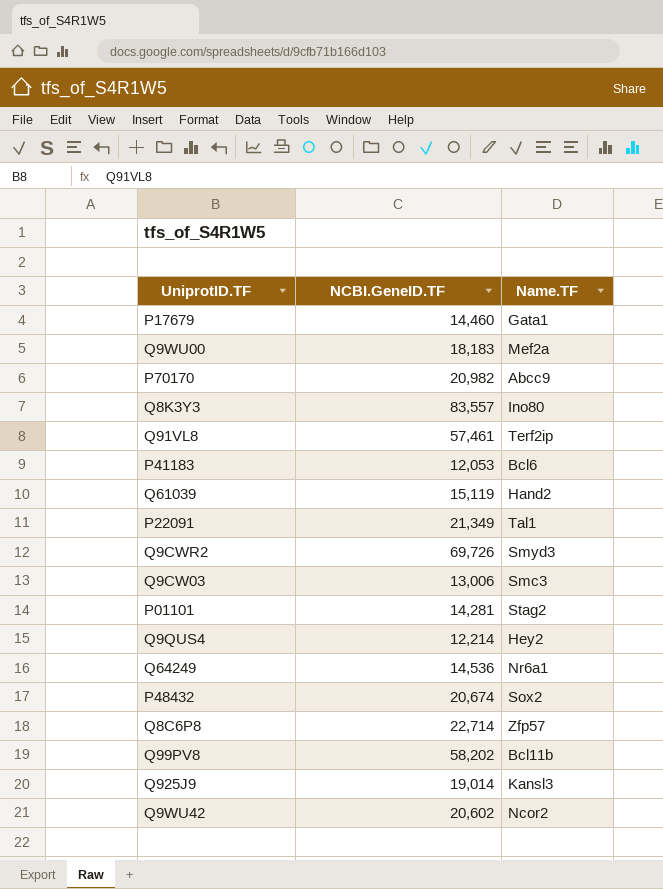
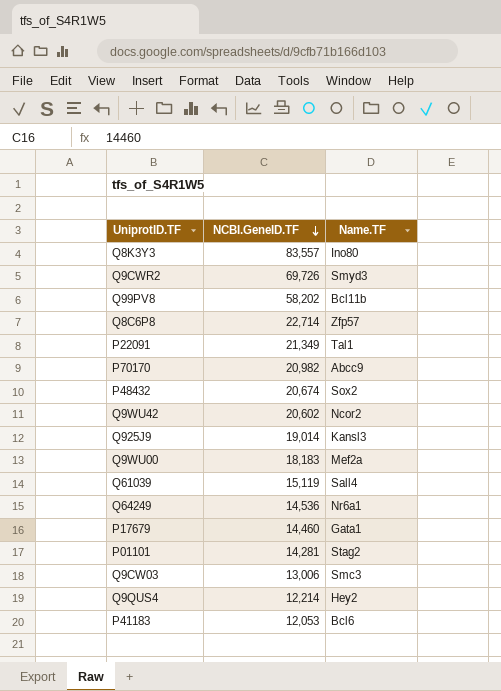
row order: none -> NCBI.GeneID.TF descending
row Q91VL8: 57,461 | Terf2ip -> none
Q61039 | Name.TF: Hand2 -> Sall4

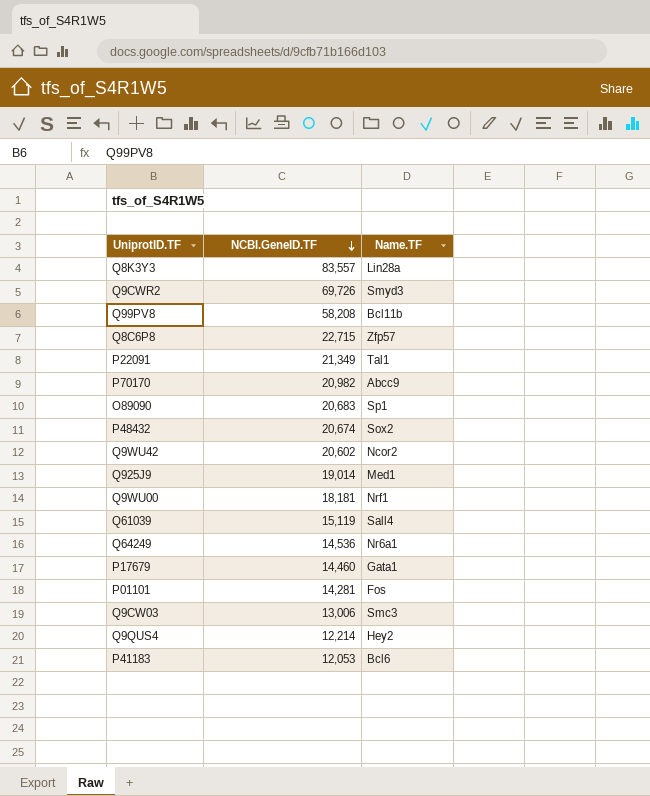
Q8K3Y3 | Name.TF: Ino80 -> Lin28a
Q99PV8 | NCBI.GeneID.TF: 58,202 -> 58,208
Q8C6P8 | NCBI.GeneID.TF: 22,714 -> 22,715
row O89090: none -> 20,683 | Sp1
Q925J9 | Name.TF: Kansl3 -> Med1
Q9WU00 | NCBI.GeneID.TF: 18,183 -> 18,181
Q9WU00 | Name.TF: Mef2a -> Nrf1
P01101 | Name.TF: Stag2 -> Fos

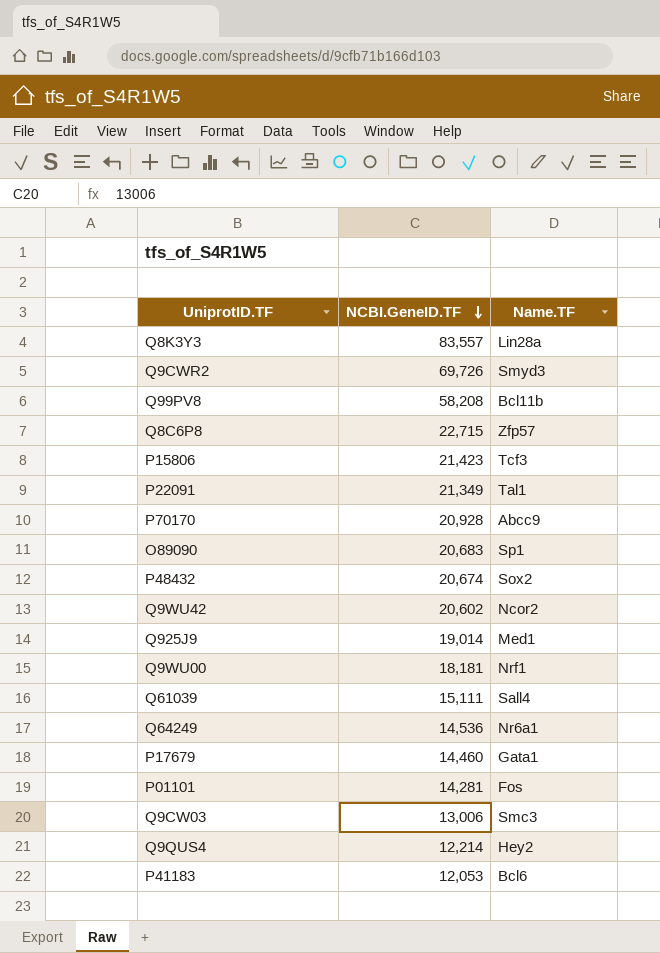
row P15806: none -> 21,423 | Tcf3
P70170 | NCBI.GeneID.TF: 20,982 -> 20,928
Q61039 | NCBI.GeneID.TF: 15,119 -> 15,111

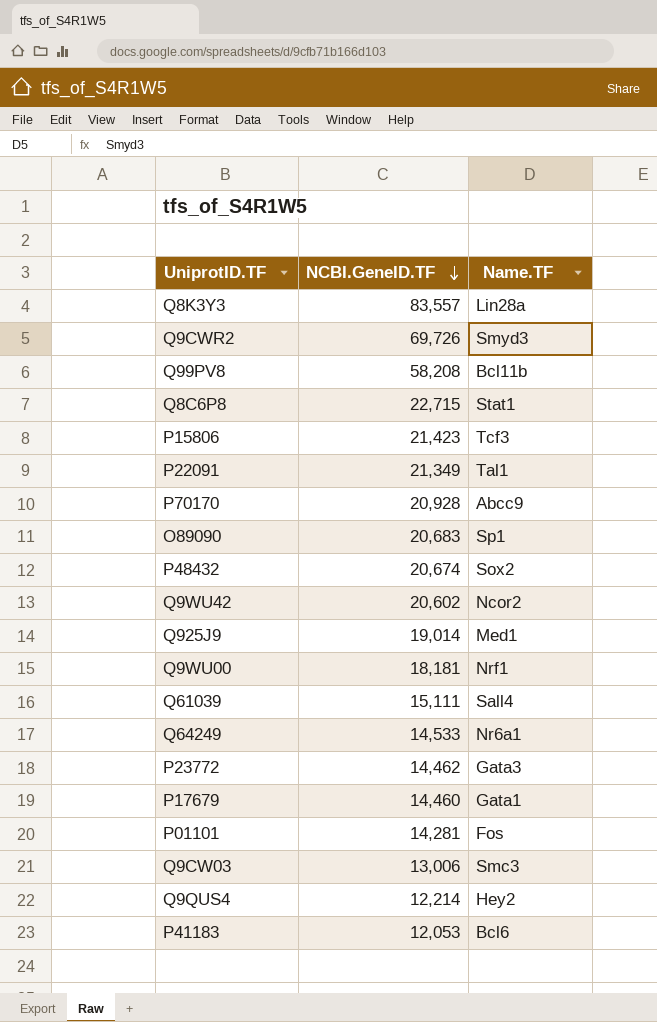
Q8C6P8 | Name.TF: Zfp57 -> Stat1
Q64249 | NCBI.GeneID.TF: 14,536 -> 14,533
row P23772: none -> 14,462 | Gata3

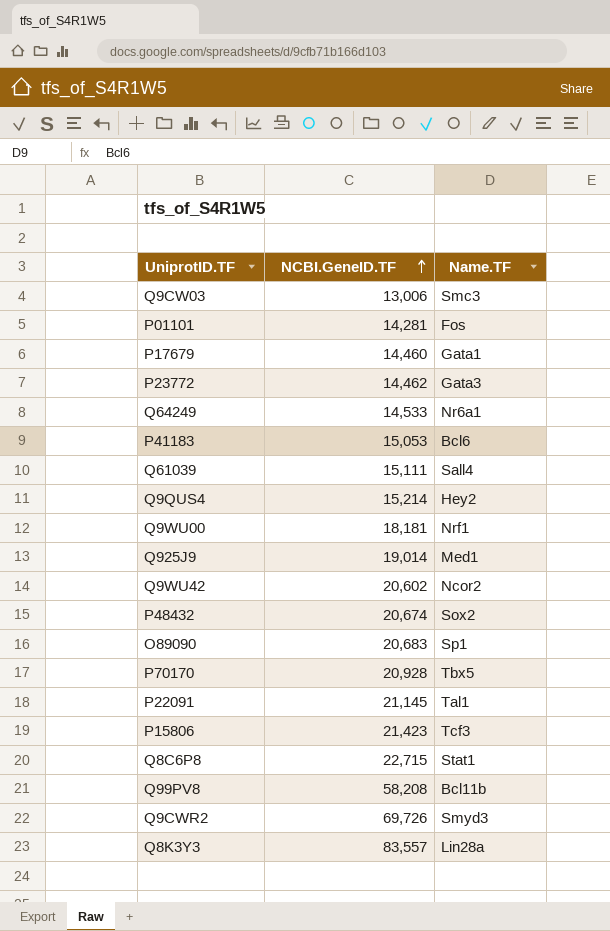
row order: NCBI.GeneID.TF descending -> NCBI.GeneID.TF ascending
P41183 | NCBI.GeneID.TF: 12,053 -> 15,053
Q9QUS4 | NCBI.GeneID.TF: 12,214 -> 15,214
P70170 | Name.TF: Abcc9 -> Tbx5
P22091 | NCBI.GeneID.TF: 21,349 -> 21,145

